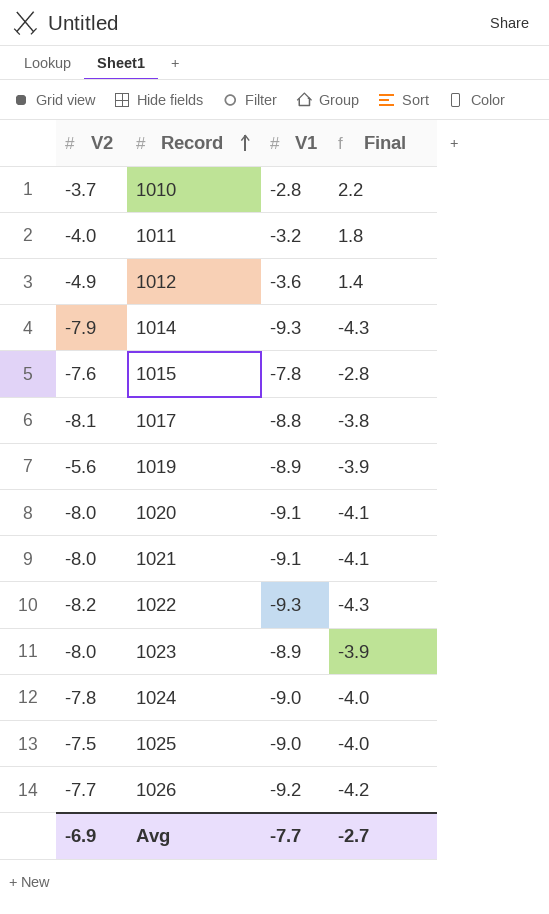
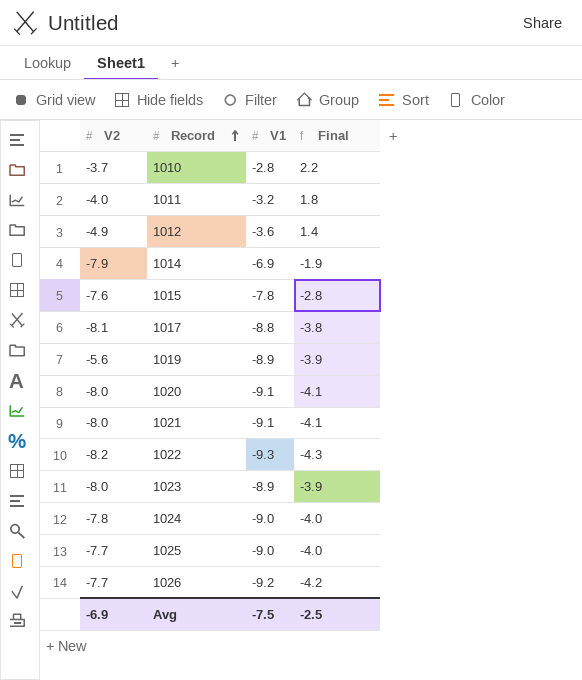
1014 | V1: -9.3 -> -6.9
1014 | Final: -4.3 -> -1.9
1025 | V2: -7.5 -> -7.7
Avg | V1: -7.7 -> -7.5
Avg | Final: -2.7 -> -2.5

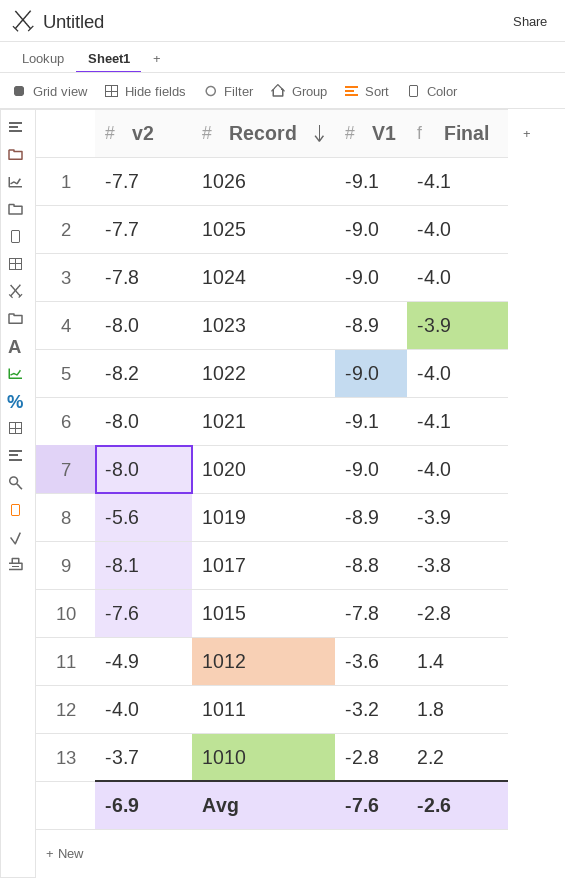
row order: Record ascending -> Record descending
column name: V2 -> v2
row 1014: -7.9 | -6.9 | -1.9 -> none
1026 | V1: -9.2 -> -9.1
1026 | Final: -4.2 -> -4.1
1022 | V1: -9.3 -> -9.0
1022 | Final: -4.3 -> -4.0
1020 | V1: -9.1 -> -9.0
1020 | Final: -4.1 -> -4.0
Avg | V1: -7.5 -> -7.6
Avg | Final: -2.5 -> -2.6

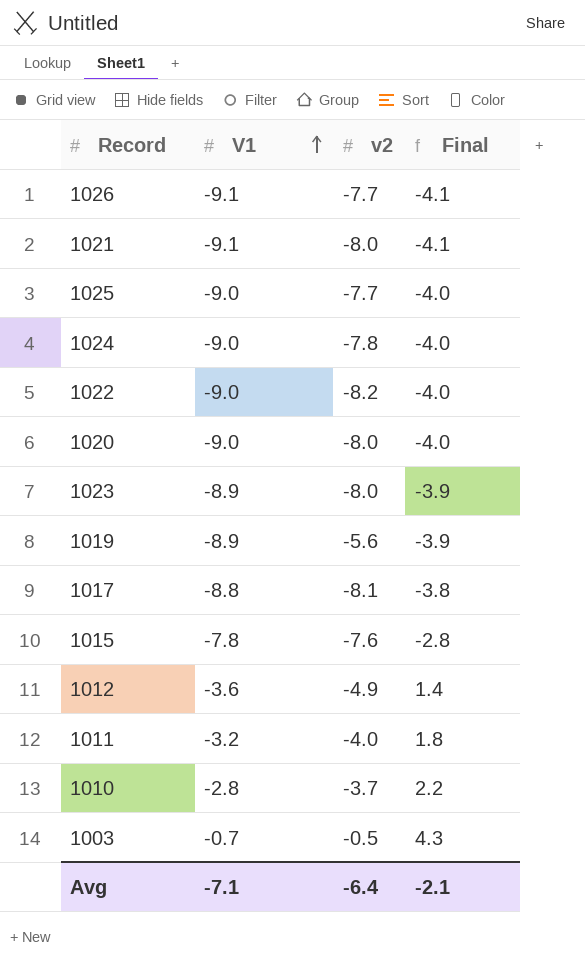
row order: Record descending -> V1 ascending
column v2 | position: 1 -> 3
row 1003: none -> -0.7 | -0.5 | 4.3
Avg | V1: -7.6 -> -7.1
Avg | v2: -6.9 -> -6.4
Avg | Final: -2.6 -> -2.1

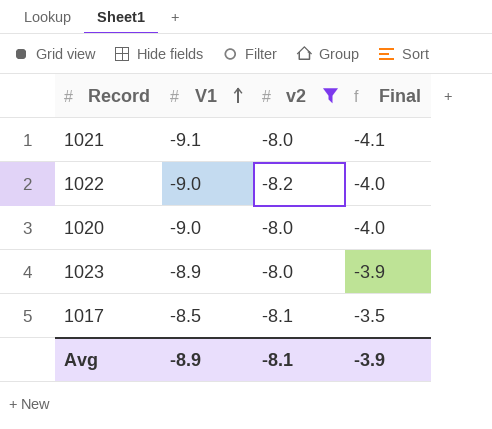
filter: none -> v2 <= -8.0
1017 | V1: -8.8 -> -8.5
1017 | Final: -3.8 -> -3.5
Avg | V1: -7.1 -> -8.9
Avg | v2: -6.4 -> -8.1
Avg | Final: -2.1 -> -3.9

